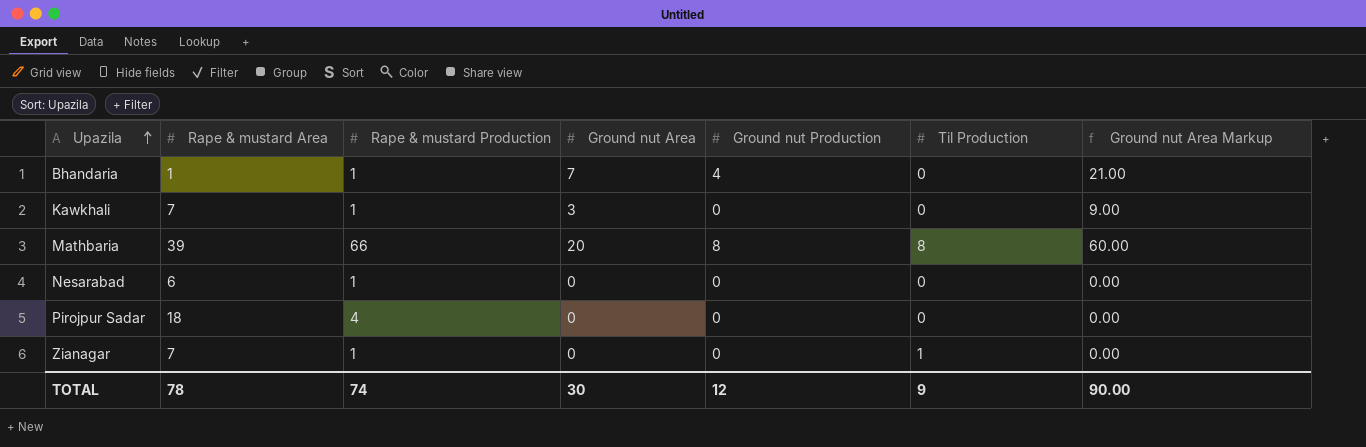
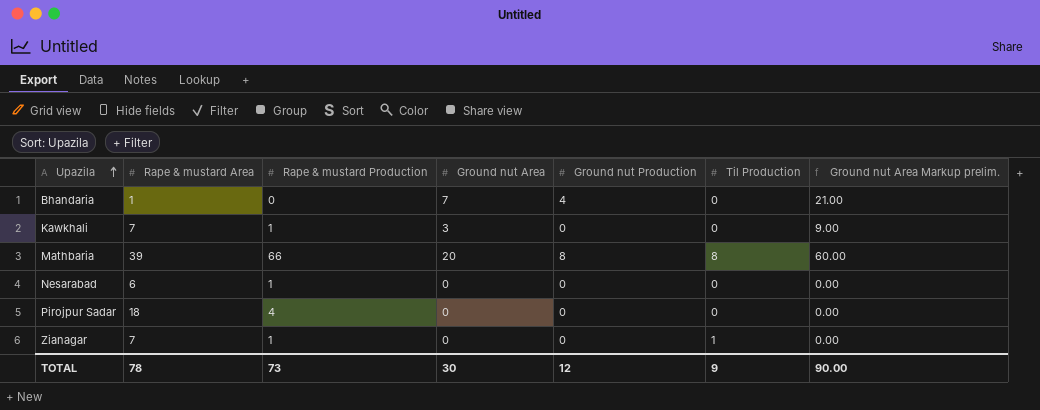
column name: Ground nut Area Markup -> Ground nut Area Markup prelim.
Bhandaria | Rape & mustard Production: 1 -> 0
TOTAL | Rape & mustard Production: 74 -> 73

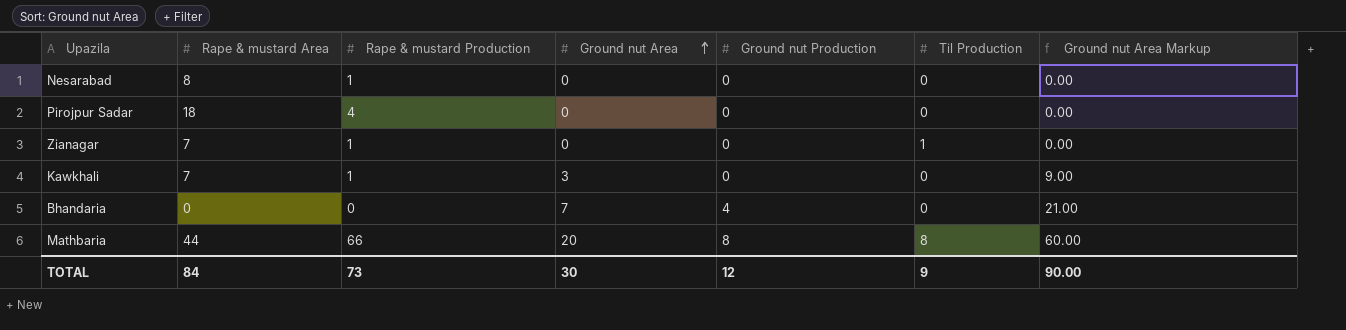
row order: Upazila ascending -> Ground nut Area ascending
column name: Ground nut Area Markup prelim. -> Ground nut Area Markup
Nesarabad | Rape & mustard Area: 6 -> 8
Bhandaria | Rape & mustard Area: 1 -> 0
Mathbaria | Rape & mustard Area: 39 -> 44
TOTAL | Rape & mustard Area: 78 -> 84

